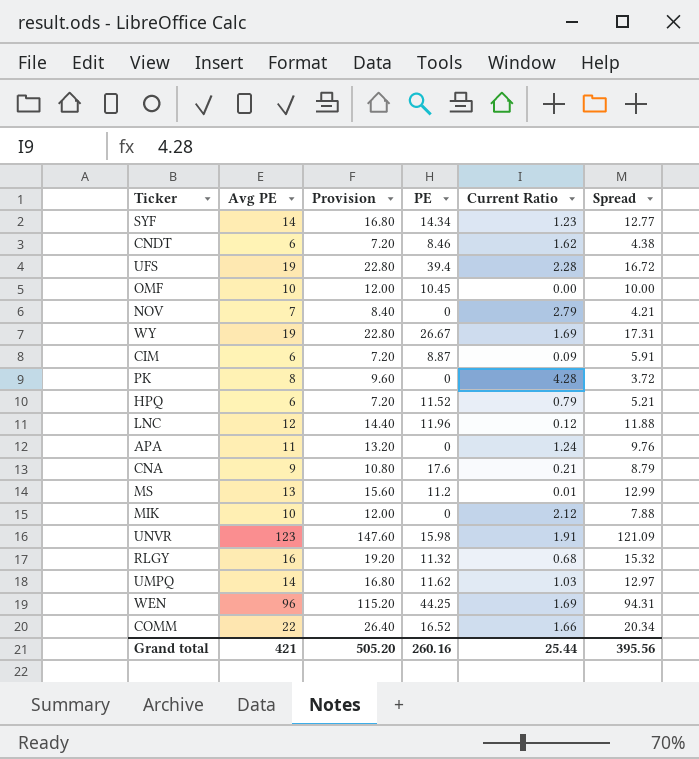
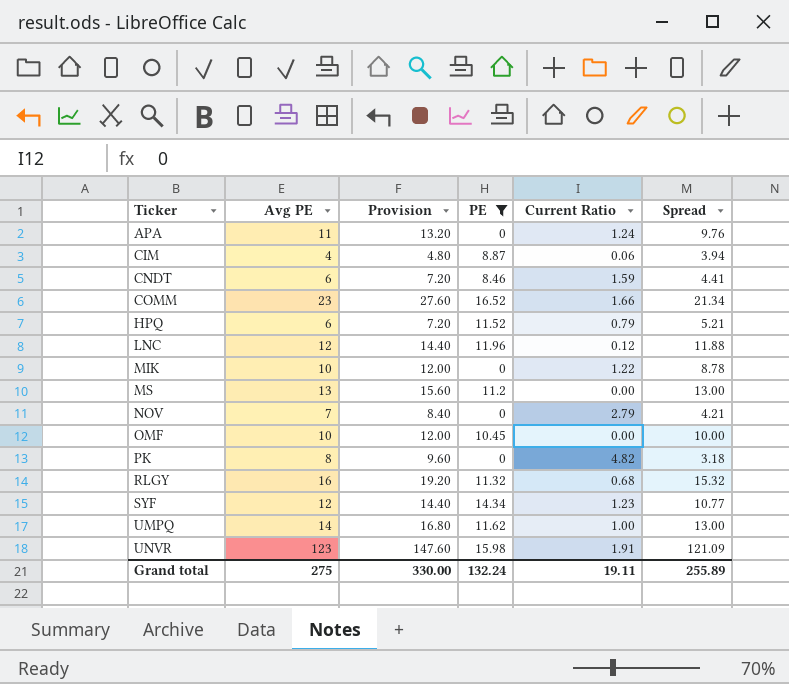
filter: none -> PE <= 16.52
row order: none -> Ticker ascending
CIM | Avg PE: 6 -> 4
CIM | Provision: 7.20 -> 4.80
CIM | Current Ratio: 0.09 -> 0.06
CIM | Spread: 5.91 -> 3.94
CNDT | Current Ratio: 1.62 -> 1.59
CNDT | Spread: 4.38 -> 4.41
COMM | Avg PE: 22 -> 23
COMM | Provision: 26.40 -> 27.60
COMM | Spread: 20.34 -> 21.34
MIK | Current Ratio: 2.12 -> 1.22
MIK | Spread: 7.88 -> 8.78
MS | Current Ratio: 0.01 -> 0.00
MS | Spread: 12.99 -> 13.00
PK | Current Ratio: 4.28 -> 4.82
PK | Spread: 3.72 -> 3.18
SYF | Avg PE: 14 -> 12
SYF | Provision: 16.80 -> 14.40
SYF | Spread: 12.77 -> 10.77
UMPQ | Current Ratio: 1.03 -> 1.00
UMPQ | Spread: 12.97 -> 13.00
Grand total | Avg PE: 421 -> 275
Grand total | Provision: 505.20 -> 330.00
Grand total | PE: 260.16 -> 132.24
Grand total | Current Ratio: 25.44 -> 19.11
Grand total | Spread: 395.56 -> 255.89

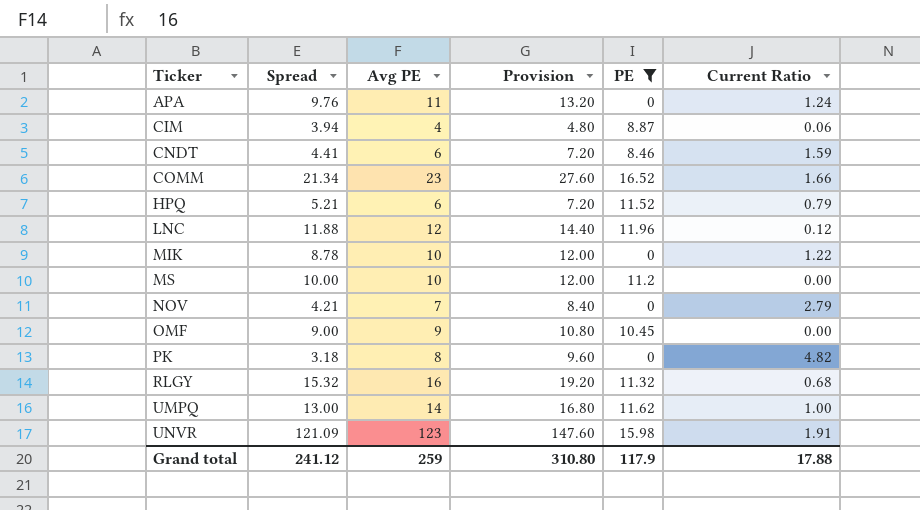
column Spread | position: 6 -> 2
row SYF: 12 | 14.40 | 14.34 | 1.23 | 10.77 -> none
MS | Spread: 13.00 -> 10.00
MS | Avg PE: 13 -> 10
MS | Provision: 15.60 -> 12.00
OMF | Spread: 10.00 -> 9.00
OMF | Avg PE: 10 -> 9
OMF | Provision: 12.00 -> 10.80
Grand total | Spread: 255.89 -> 241.12
Grand total | Avg PE: 275 -> 259
Grand total | Provision: 330.00 -> 310.80
Grand total | PE: 132.24 -> 117.9
Grand total | Current Ratio: 19.11 -> 17.88

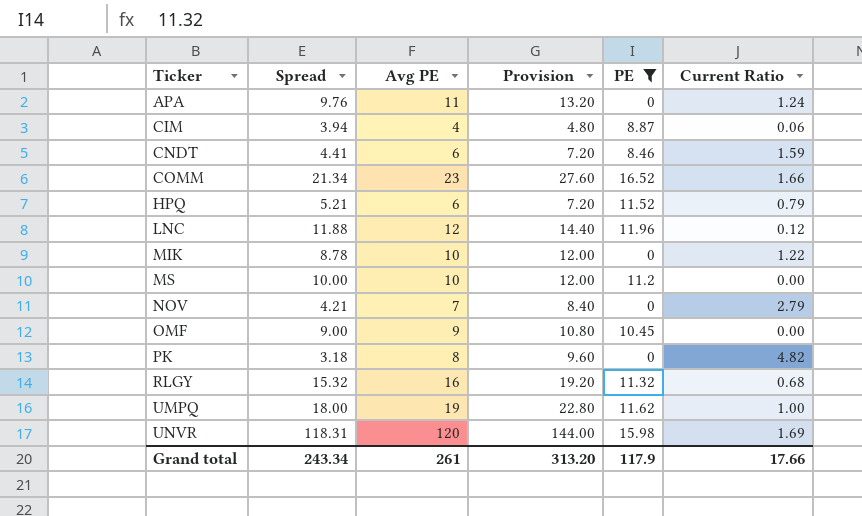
UMPQ | Spread: 13.00 -> 18.00
UMPQ | Avg PE: 14 -> 19
UMPQ | Provision: 16.80 -> 22.80
UNVR | Spread: 121.09 -> 118.31
UNVR | Avg PE: 123 -> 120
UNVR | Provision: 147.60 -> 144.00
UNVR | Current Ratio: 1.91 -> 1.69
Grand total | Spread: 241.12 -> 243.34
Grand total | Avg PE: 259 -> 261
Grand total | Provision: 310.80 -> 313.20
Grand total | Current Ratio: 17.88 -> 17.66

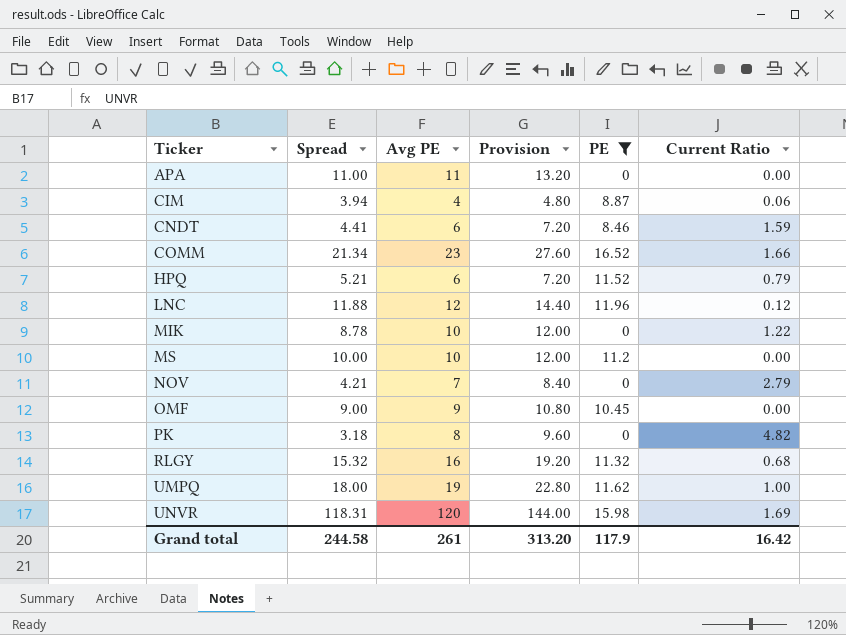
APA | Spread: 9.76 -> 11.00
APA | Current Ratio: 1.24 -> 0.00
Grand total | Spread: 243.34 -> 244.58
Grand total | Current Ratio: 17.66 -> 16.42

